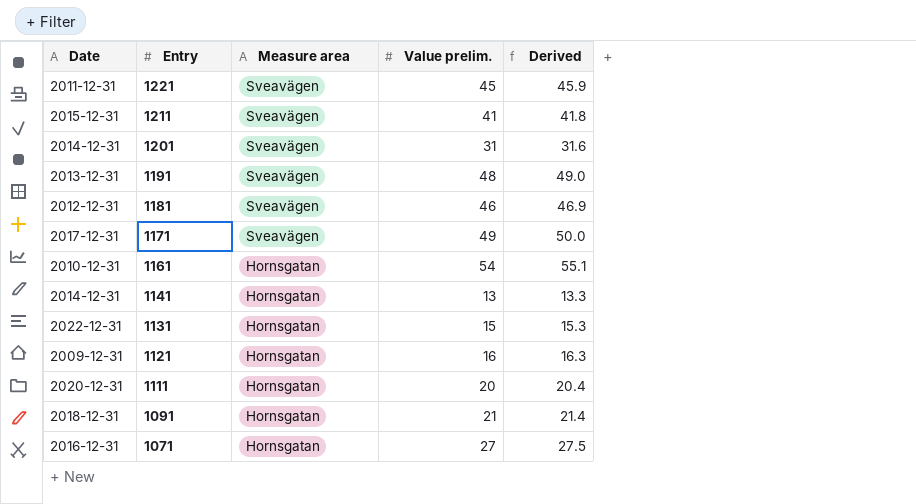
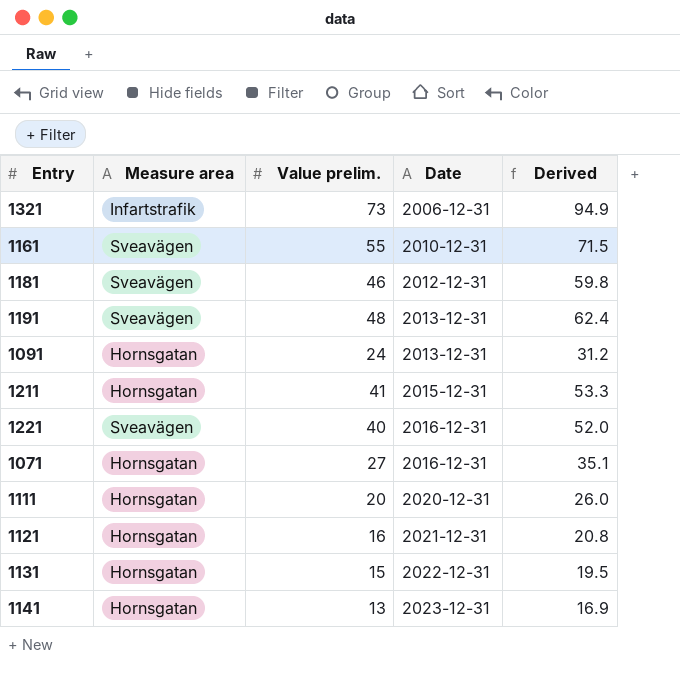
row order: Entry descending -> Date ascending
column Date | position: 1 -> 4
column Derived | formula: [Value prelim.] * 1.02 -> [Value prelim.] * 1.3
row 1201: 2014-12-31 | Sveavägen | 31 | 31.6 -> none
row 1171: 2017-12-31 | Sveavägen | 49 | 50.0 -> none
row 1321: none -> Infartstrafik | 73 | 2006-12-31 | 94.9
1161 | Measure area: Hornsgatan -> Sveavägen
1161 | Value prelim.: 54 -> 55
1091 | Value prelim.: 21 -> 24
1091 | Date: 2018-12-31 -> 2013-12-31
1211 | Measure area: Sveavägen -> Hornsgatan
1221 | Value prelim.: 45 -> 40
1221 | Date: 2011-12-31 -> 2016-12-31
1121 | Date: 2009-12-31 -> 2021-12-31
1141 | Date: 2014-12-31 -> 2023-12-31

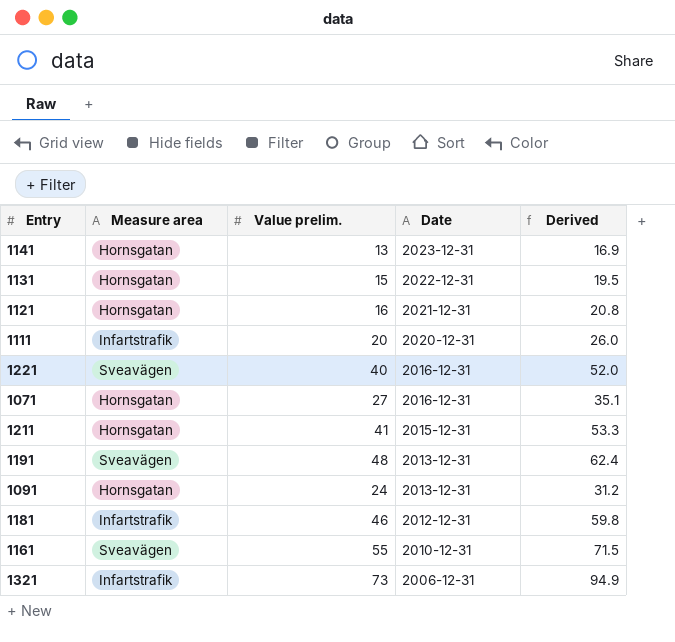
row order: Date ascending -> Date descending
1111 | Measure area: Hornsgatan -> Infartstrafik
1181 | Measure area: Sveavägen -> Infartstrafik

